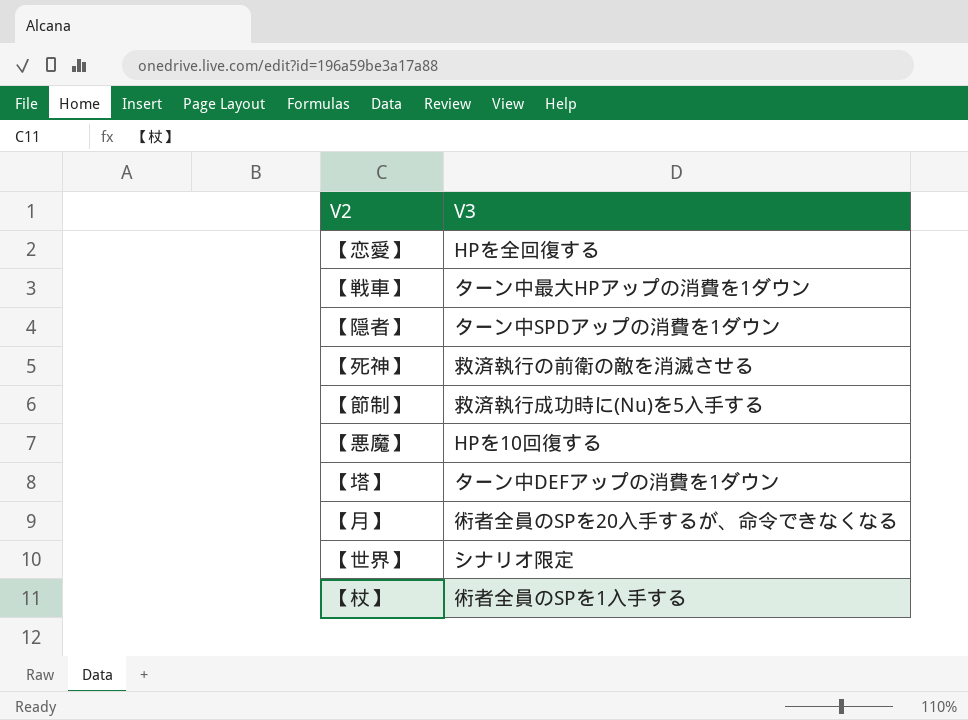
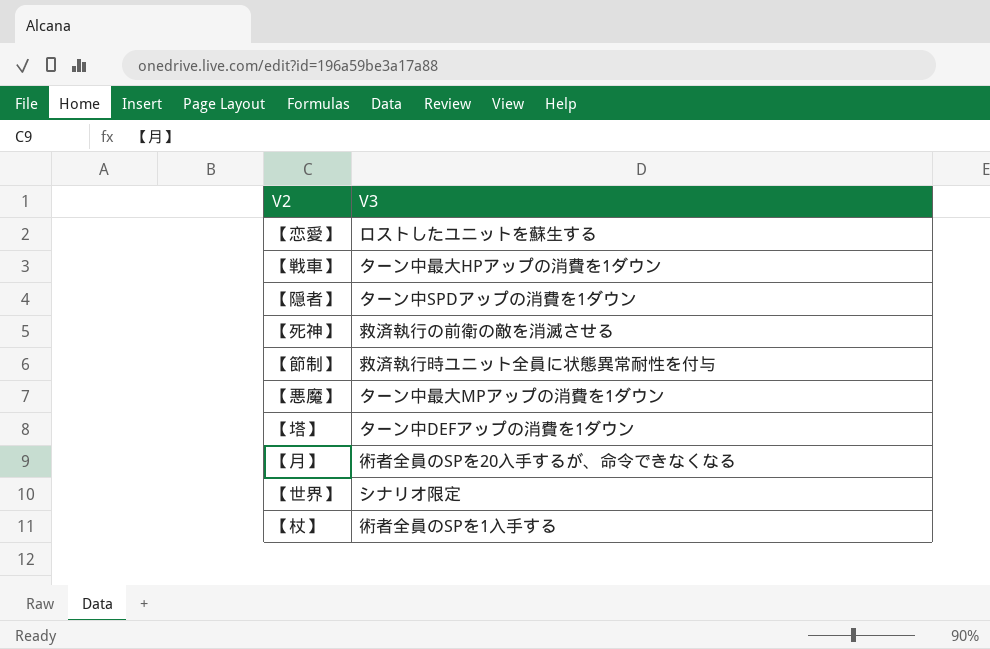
【恋愛】 | V3: HPを全回復する -> ロストしたユニットを蘇生する
【節制】 | V3: 救済執行成功時に(Nu)を5入手する -> 救済執行時ユニット全員に状態異常耐性を付与
【悪魔】 | V3: HPを10回復する -> ターン中最大MPアップの消費を1ダウン

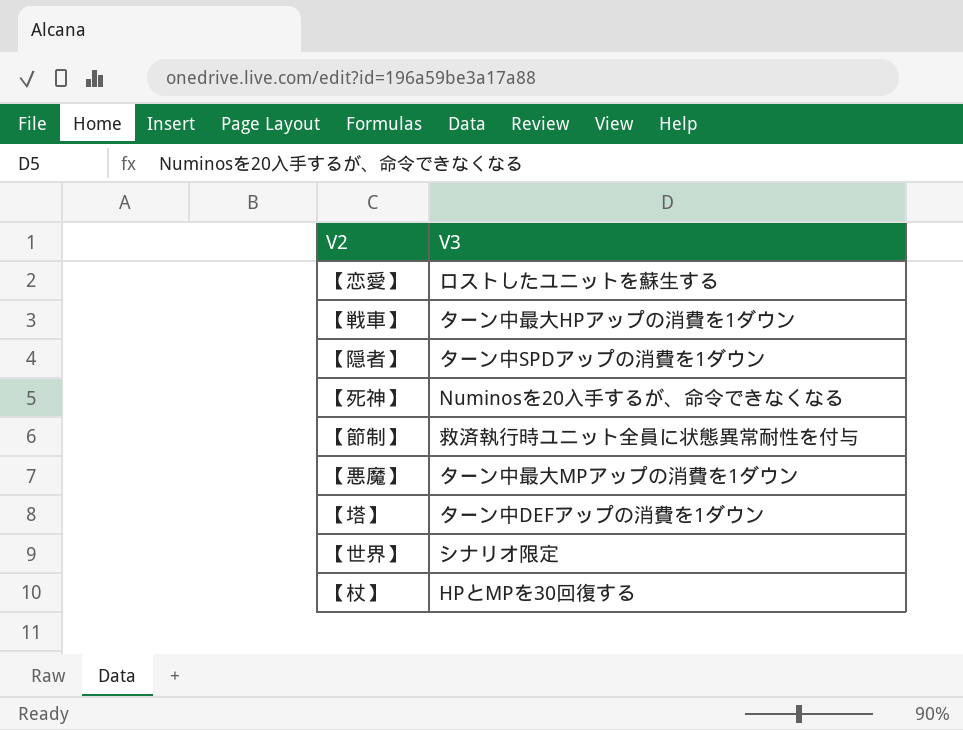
row 【月】: 術者全員のSPを20入手するが、命令できなくなる -> none
【死神】 | V3: 救済執行の前衛の敵を消滅させる -> Numinosを20入手するが、命令できなくなる
【杖】 | V3: 術者全員のSPを1入手する -> HPとMPを30回復する

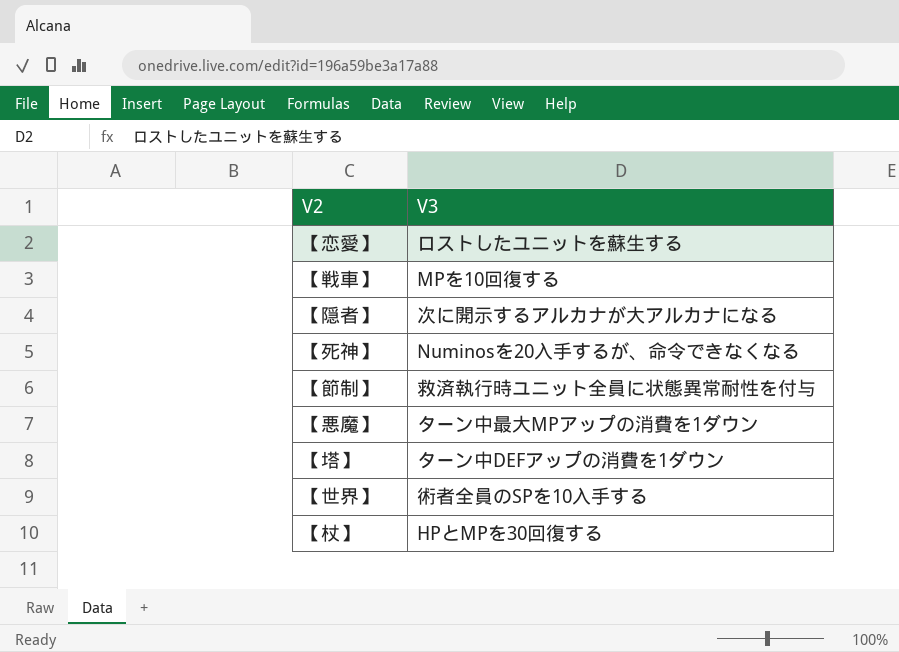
【戦車】 | V3: ターン中最大HPアップの消費を1ダウン -> MPを10回復する
【隠者】 | V3: ターン中SPDアップの消費を1ダウン -> 次に開示するアルカナが大アルカナになる
【世界】 | V3: シナリオ限定 -> 術者全員のSPを10入手する

